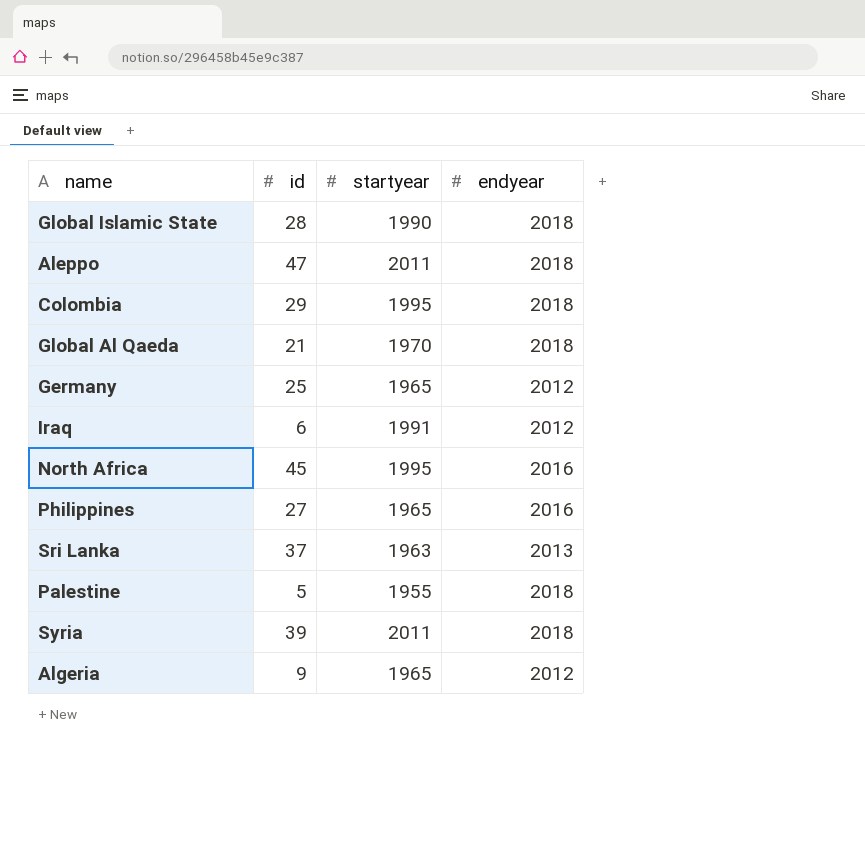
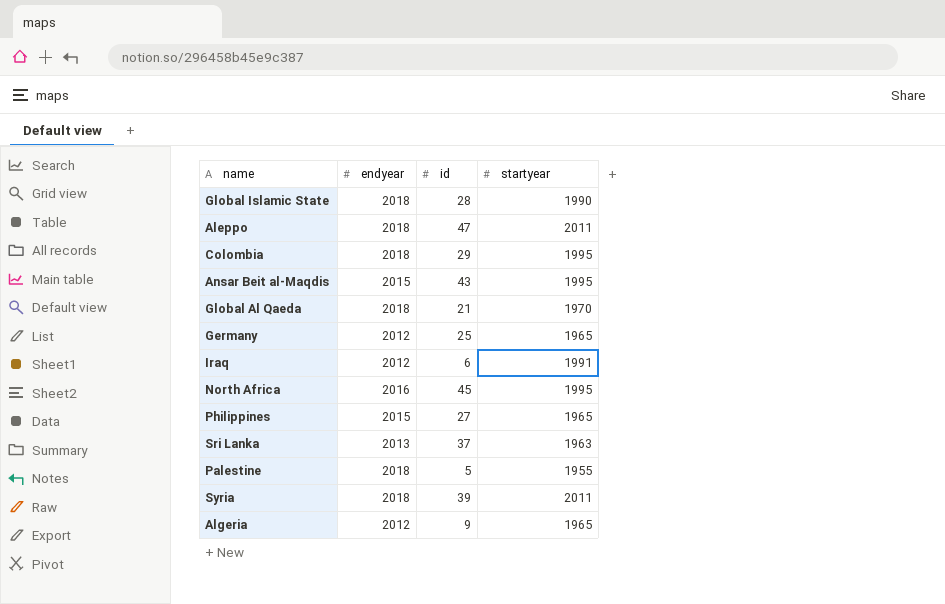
column endyear | position: 4 -> 2
row Ansar Beit al-Maqdis: none -> 2015 | 43 | 1995
Philippines | endyear: 2016 -> 2015

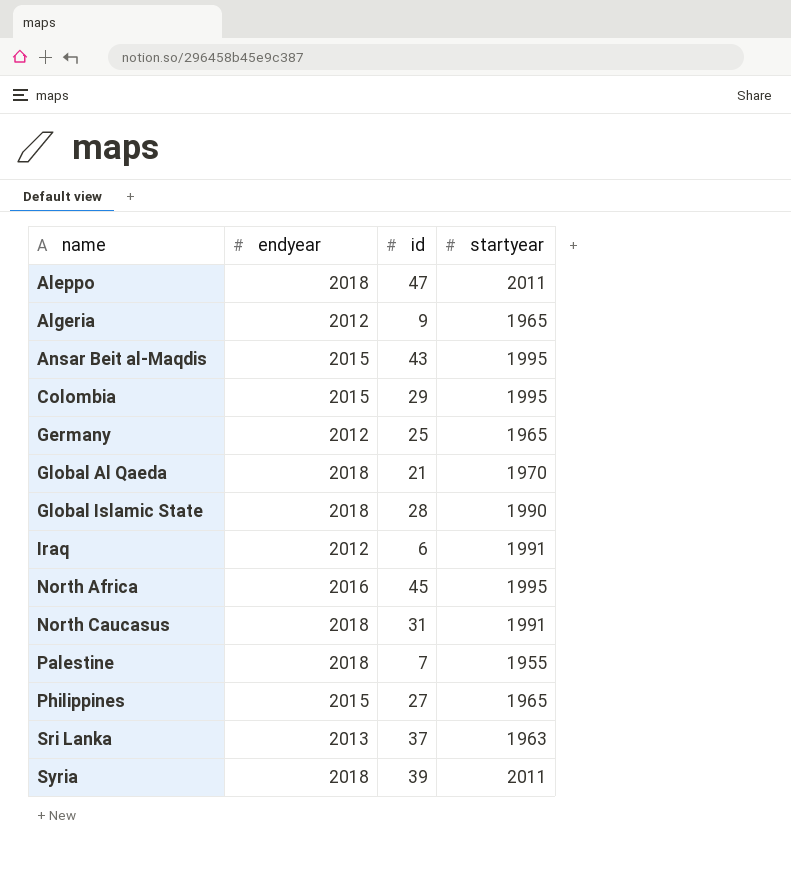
row order: none -> name ascending
Colombia | endyear: 2018 -> 2015
row North Caucasus: none -> 2018 | 31 | 1991
Palestine | id: 5 -> 7

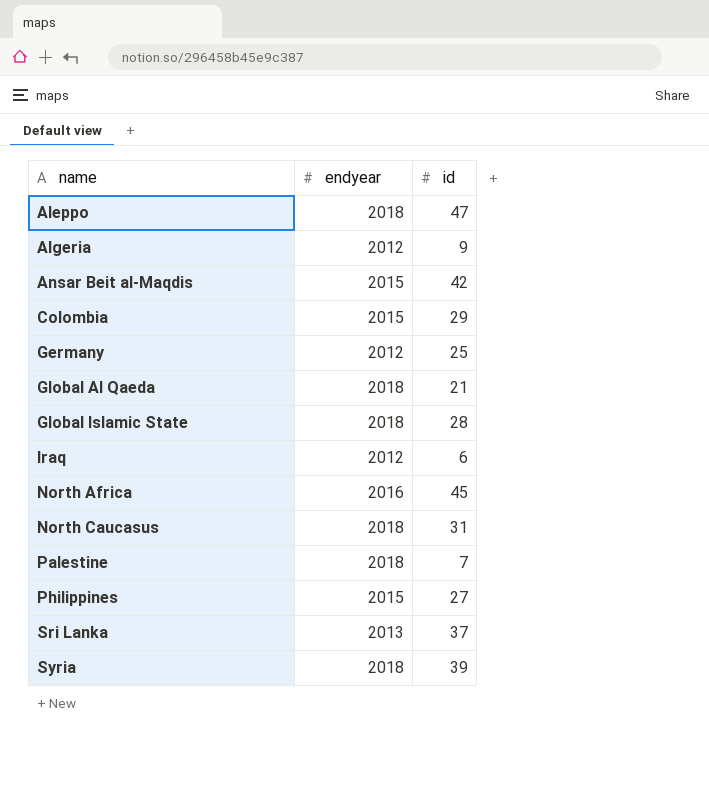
column startyear | position: 4 -> none
Ansar Beit al-Maqdis | id: 43 -> 42

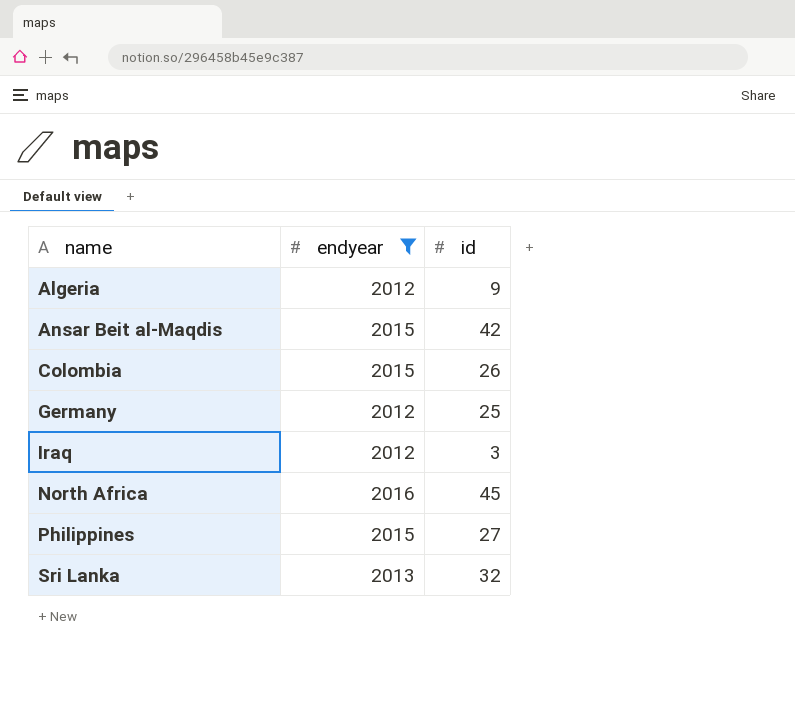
filter: none -> endyear != 2018
Colombia | id: 29 -> 26
Iraq | id: 6 -> 3
Sri Lanka | id: 37 -> 32

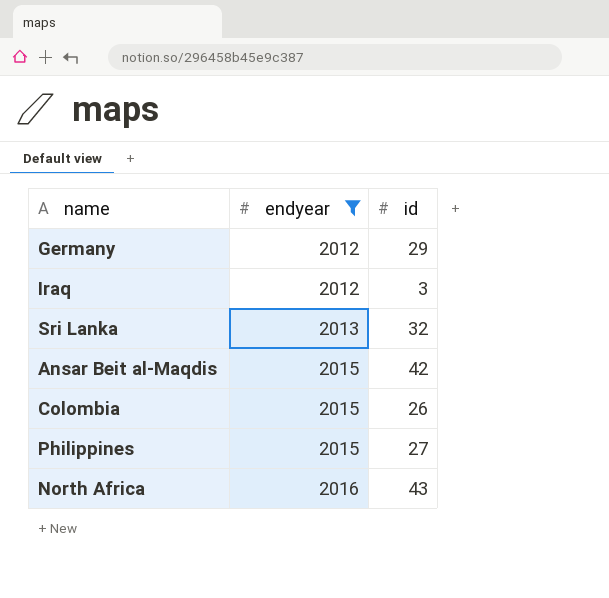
row order: name ascending -> endyear ascending
row Algeria: 2012 | 9 -> none
Germany | id: 25 -> 29
North Africa | id: 45 -> 43

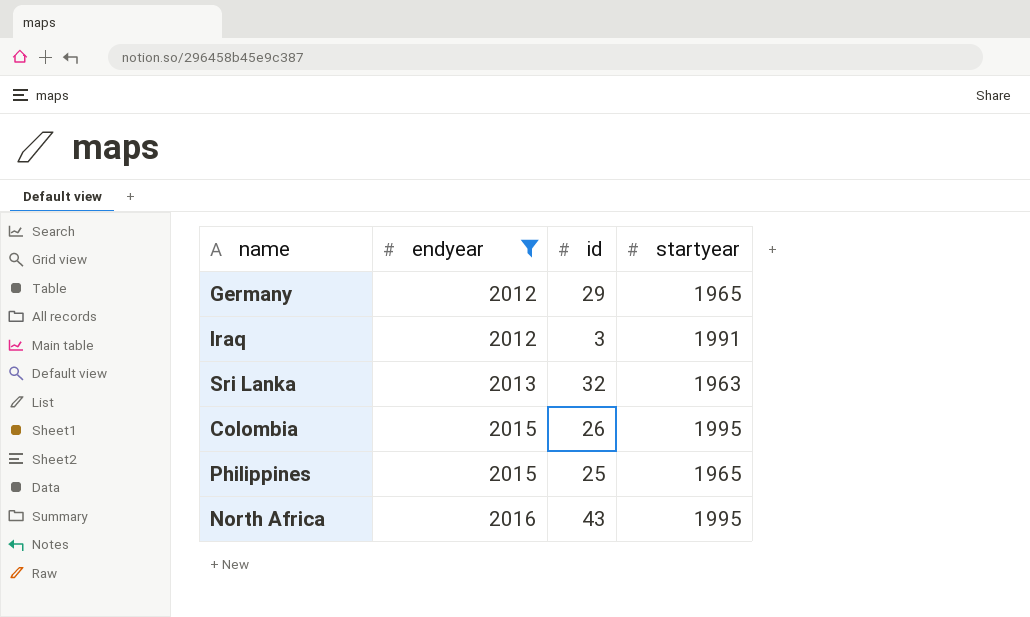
column startyear | position: none -> 4
row Ansar Beit al-Maqdis: 2015 | 42 -> none
Philippines | id: 27 -> 25

